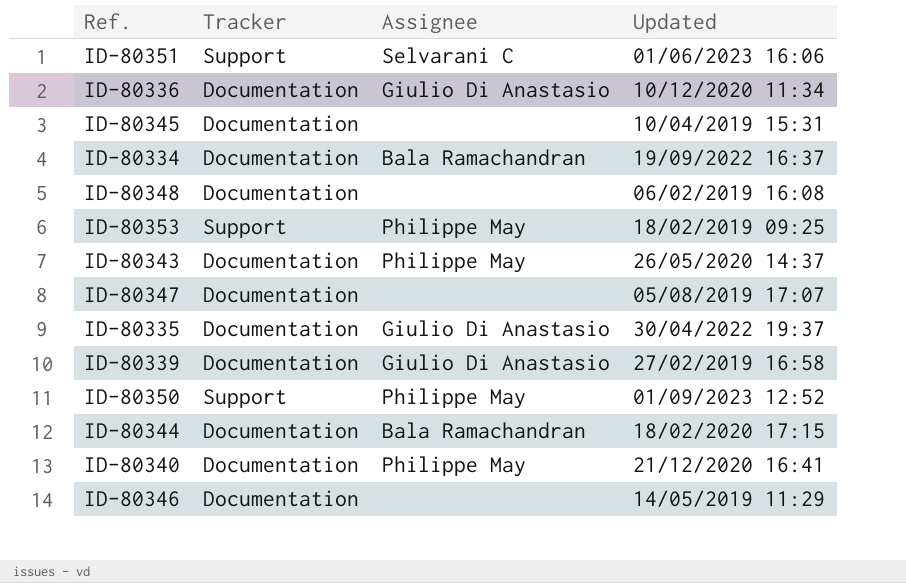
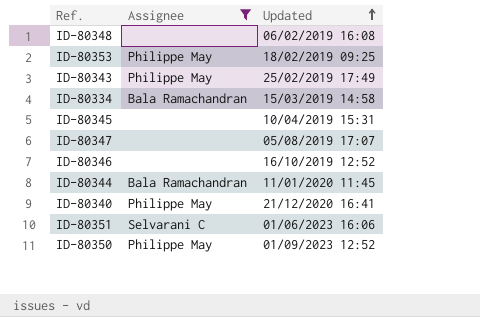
filter: none -> Assignee != Giulio Di Anastasio
row order: none -> Updated ascending
column Tracker | position: 2 -> none
ID-80343 | Updated: 26/05/2020 14:37 -> 25/02/2019 17:49
ID-80334 | Updated: 19/09/2022 16:37 -> 15/03/2019 14:58
ID-80346 | Updated: 14/05/2019 11:29 -> 16/10/2019 12:52
ID-80344 | Updated: 18/02/2020 17:15 -> 11/01/2020 11:45

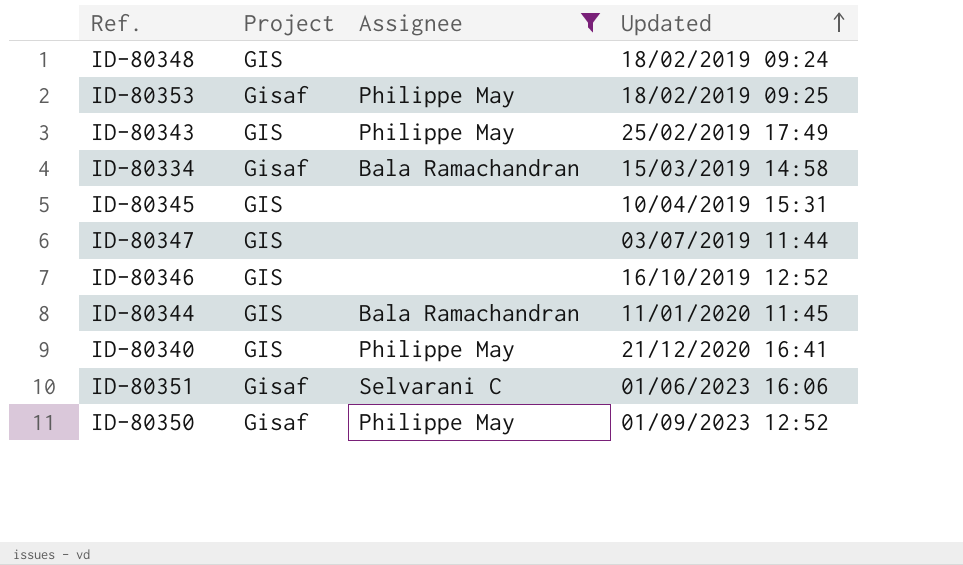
column Project | position: none -> 2
ID-80348 | Updated: 06/02/2019 16:08 -> 18/02/2019 09:24
ID-80347 | Updated: 05/08/2019 17:07 -> 03/07/2019 11:44

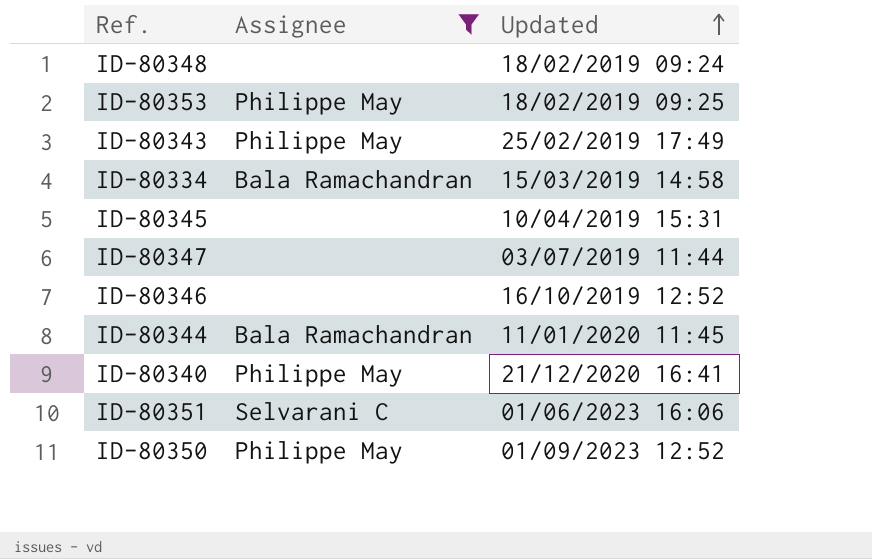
column Project | position: 2 -> none

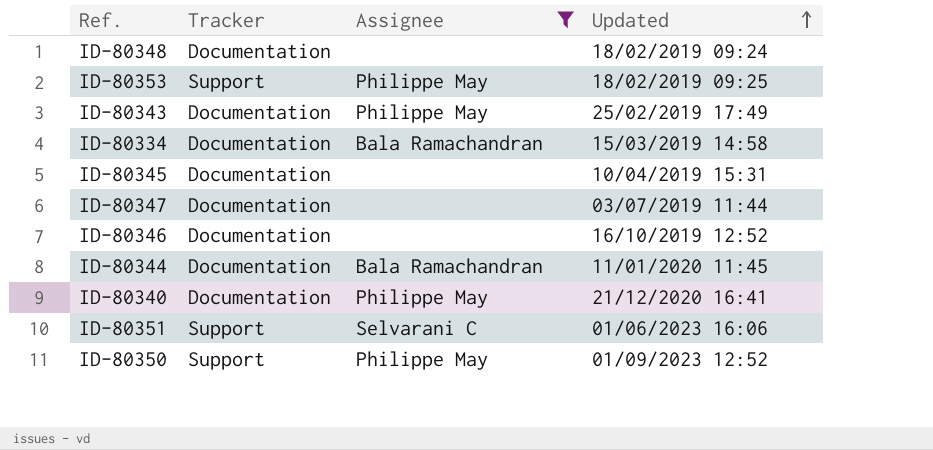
column Tracker | position: none -> 2

